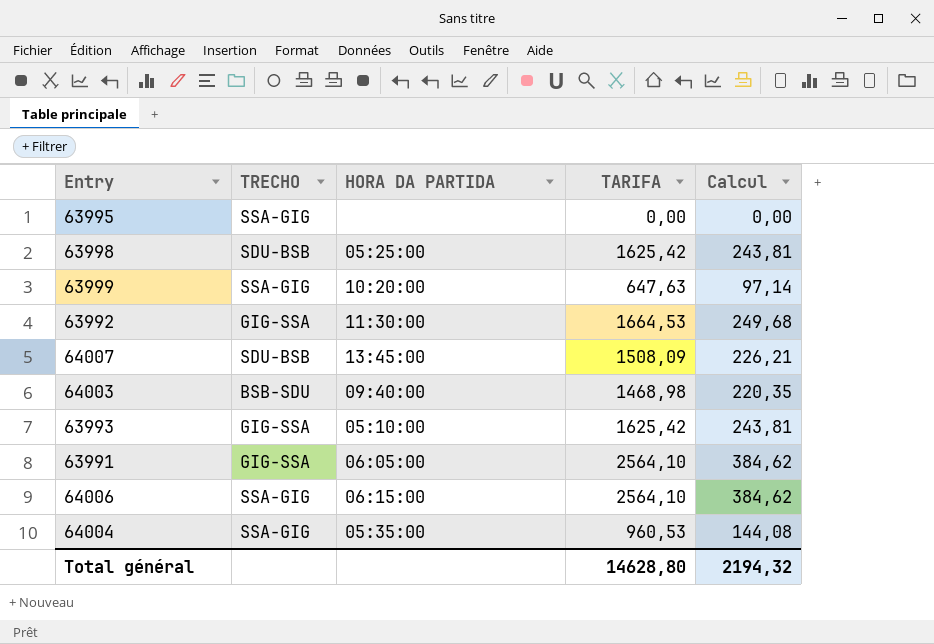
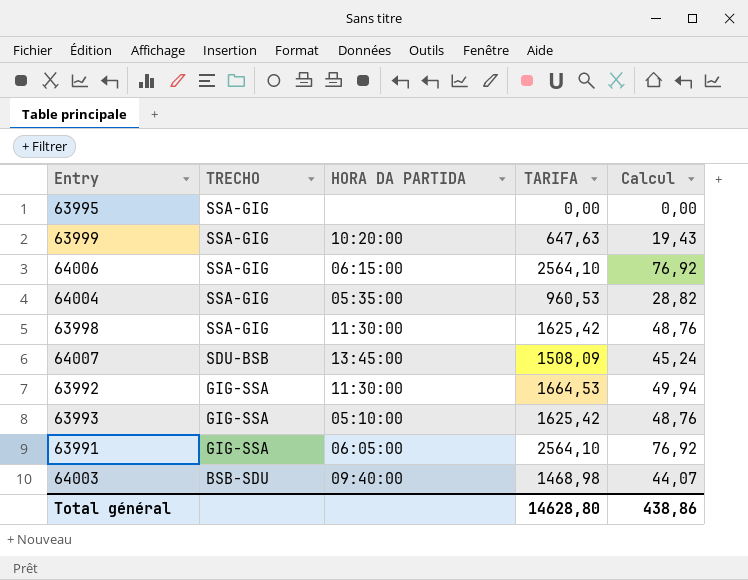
row order: none -> TRECHO descending
column Calcul | formula: [TARIFA] * 0,15 -> [TARIFA] * 0,03
63998 | TRECHO: SDU-BSB -> SSA-GIG
63998 | HORA DA PARTIDA: 05:25:00 -> 11:30:00
Total général | Calcul: 2194,32 -> 438,86

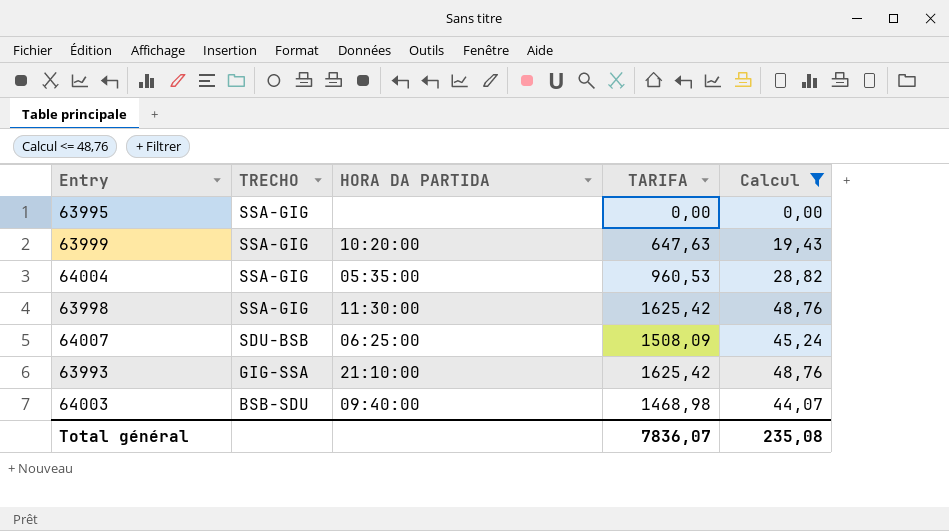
filter: none -> Calcul <= 48,76
64007 | HORA DA PARTIDA: 13:45:00 -> 06:25:00
63993 | HORA DA PARTIDA: 05:10:00 -> 21:10:00
Total général | TARIFA: 14628,80 -> 7836,07
Total général | Calcul: 438,86 -> 235,08

